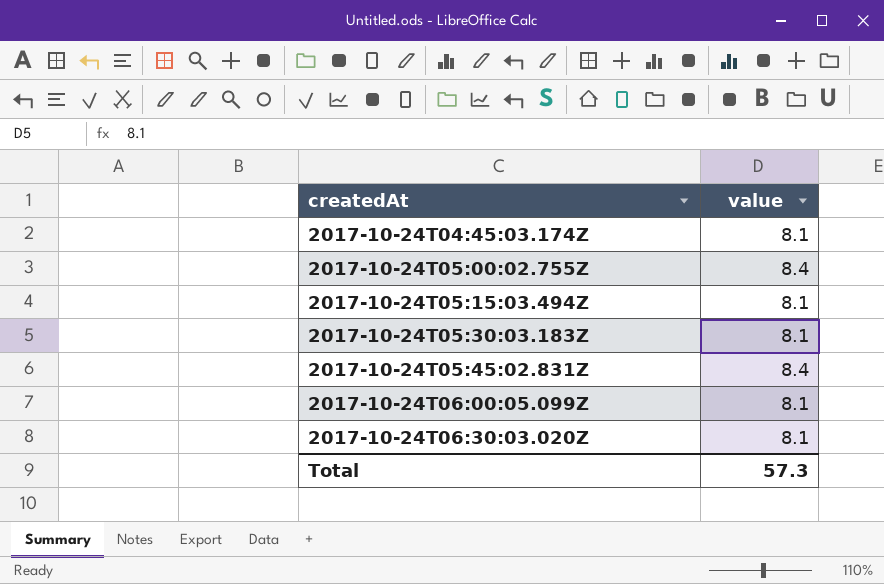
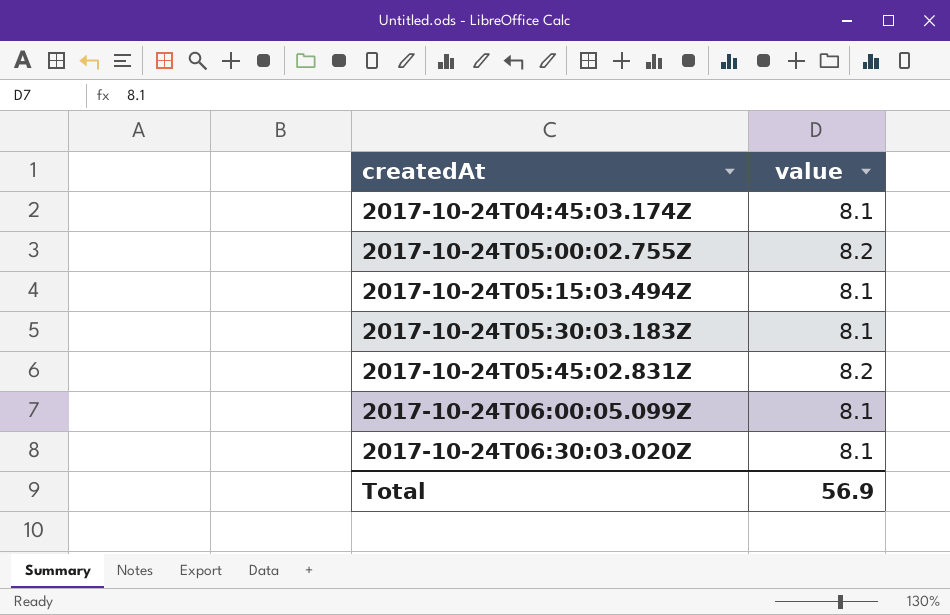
2017-10-24T05:00:02.755Z | value: 8.4 -> 8.2
2017-10-24T05:45:02.831Z | value: 8.4 -> 8.2
Total | value: 57.3 -> 56.9

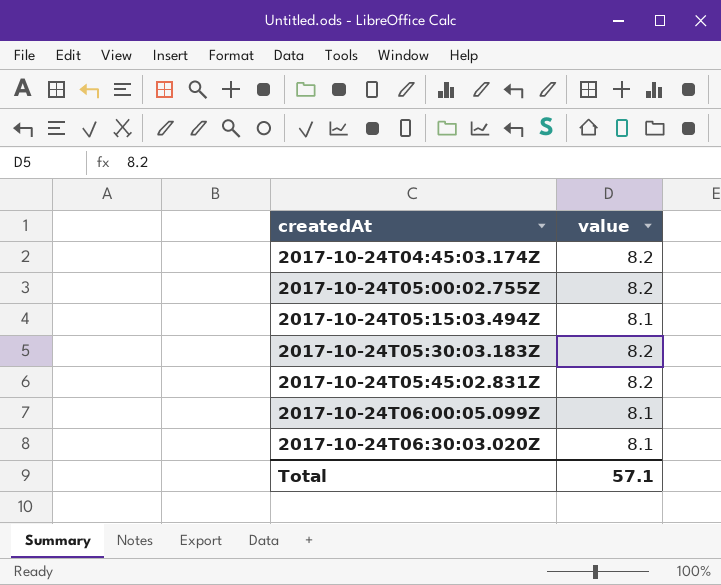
2017-10-24T04:45:03.174Z | value: 8.1 -> 8.2
2017-10-24T05:30:03.183Z | value: 8.1 -> 8.2
Total | value: 56.9 -> 57.1

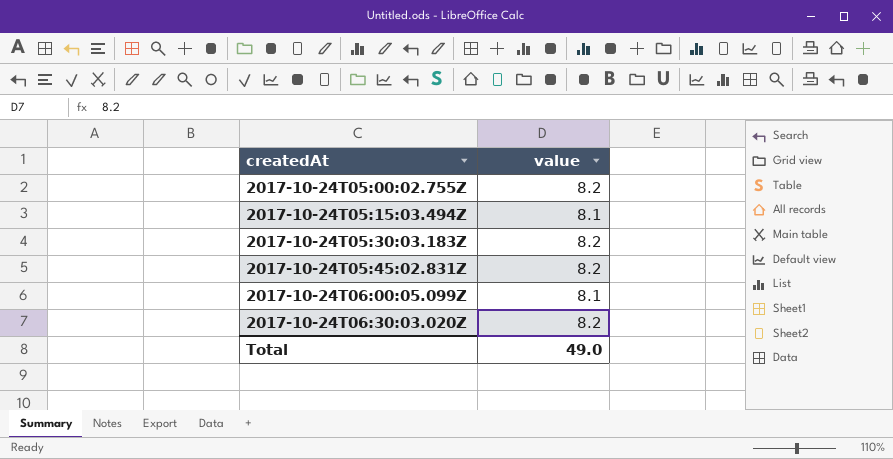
row 2017-10-24T04:45:03.174Z: 8.2 -> none
2017-10-24T06:30:03.020Z | value: 8.1 -> 8.2
Total | value: 57.1 -> 49.0

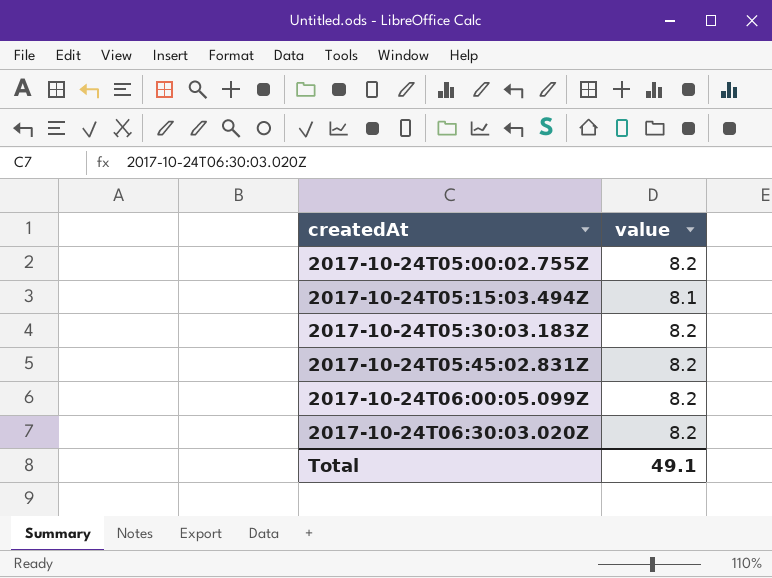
2017-10-24T06:00:05.099Z | value: 8.1 -> 8.2
Total | value: 49.0 -> 49.1

